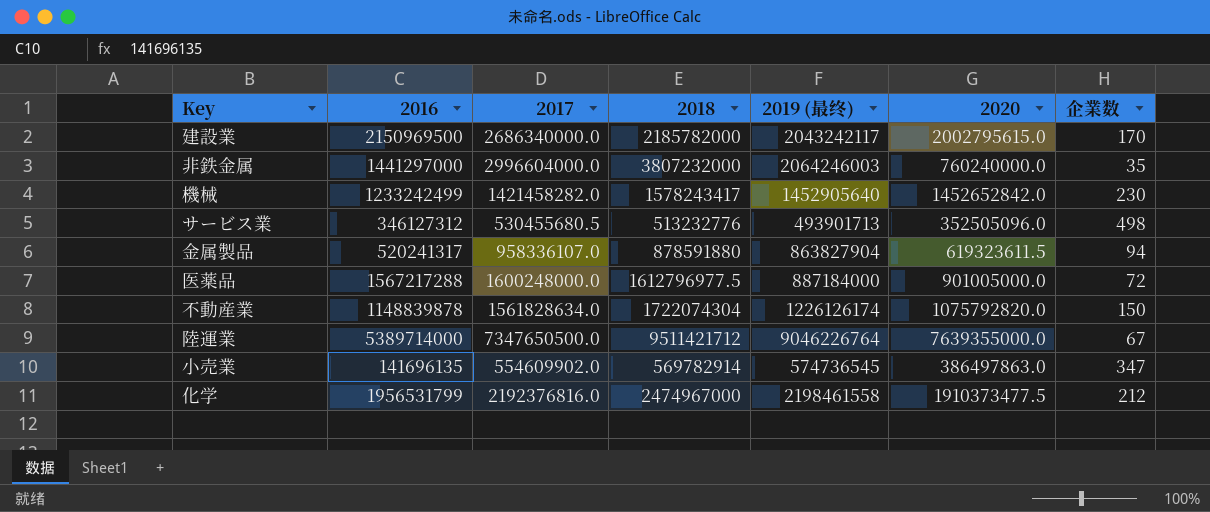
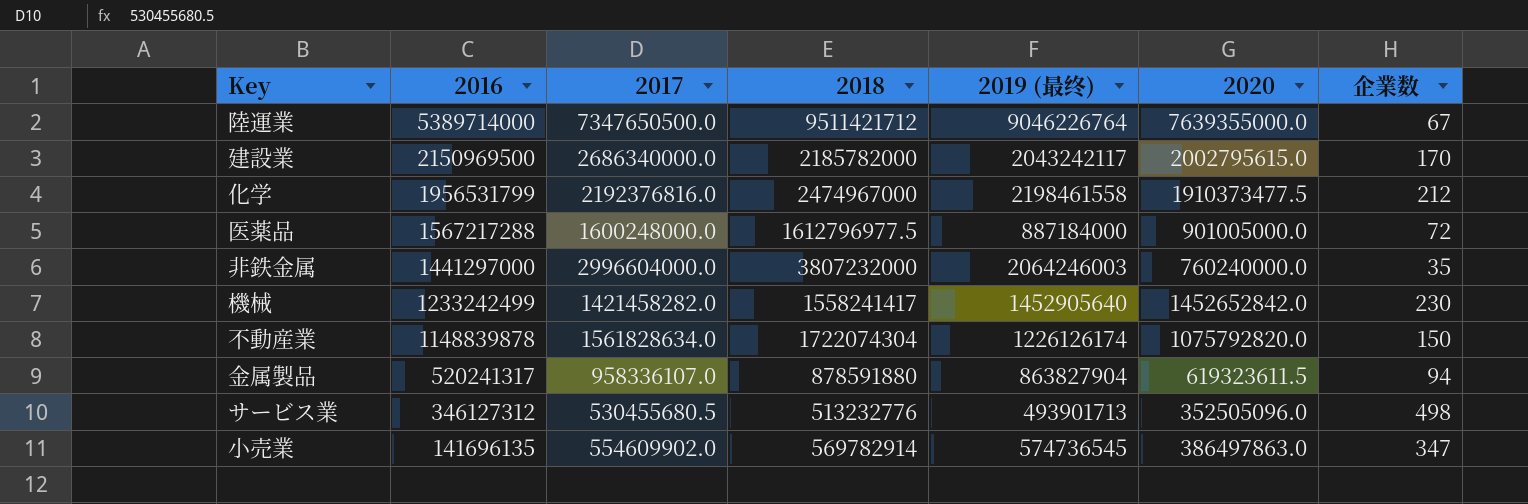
row order: none -> 2016 descending
機械 | 2018: 1578243417 -> 1558241417

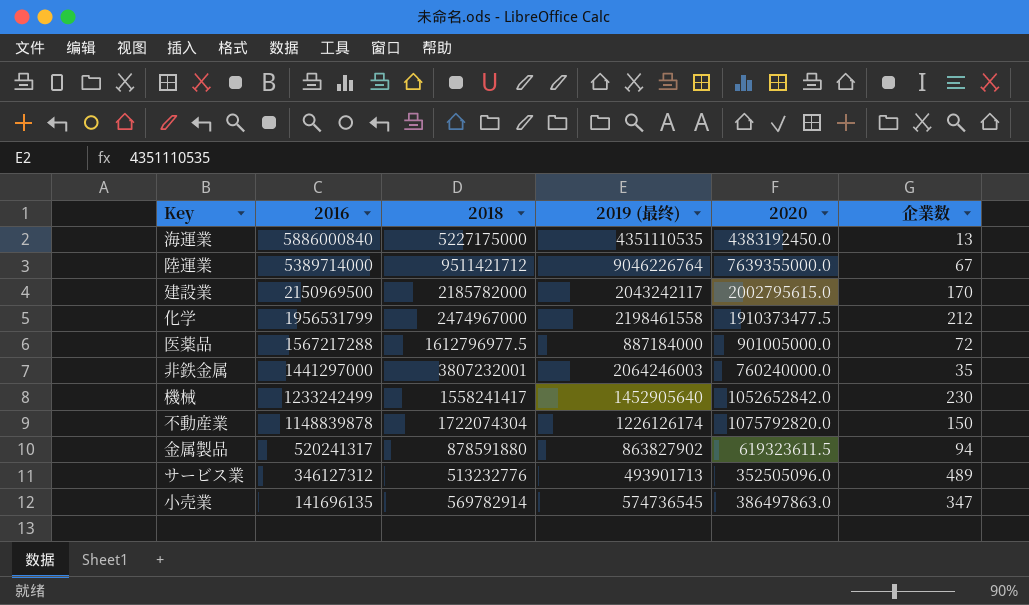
column 2017 | position: 3 -> none
row 海運業: none -> 5886000840 | 5227175000 | 4351110535 | 4383192450.0 | 13
非鉄金属 | 2018: 3807232000 -> 3807232001
機械 | 2020: 1452652842.0 -> 1052652842.0
金属製品 | 2019 (最终): 863827904 -> 863827902
サービス業 | 企業数: 498 -> 489

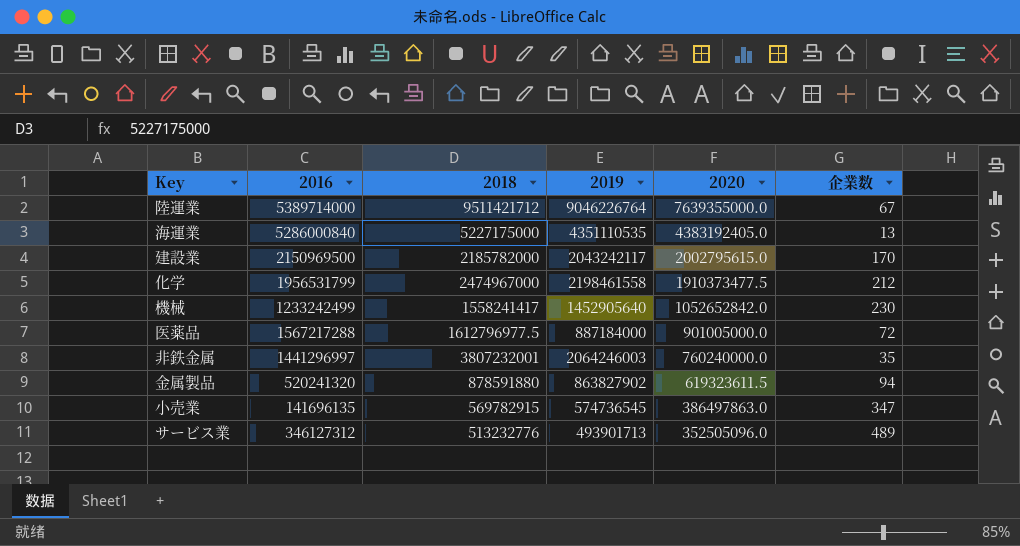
row order: 2016 descending -> 2020 descending
column name: 2019 (最终) -> 2019
row 不動産業: 1148839878 | 1722074304 | 1226126174 | 1075792820.0 | 150 -> none
海運業 | 2016: 5886000840 -> 5286000840
海運業 | 2020: 4383192450.0 -> 4383192405.0
非鉄金属 | 2016: 1441297000 -> 1441296997
金属製品 | 2016: 520241317 -> 520241320
小売業 | 2018: 569782914 -> 569782915

